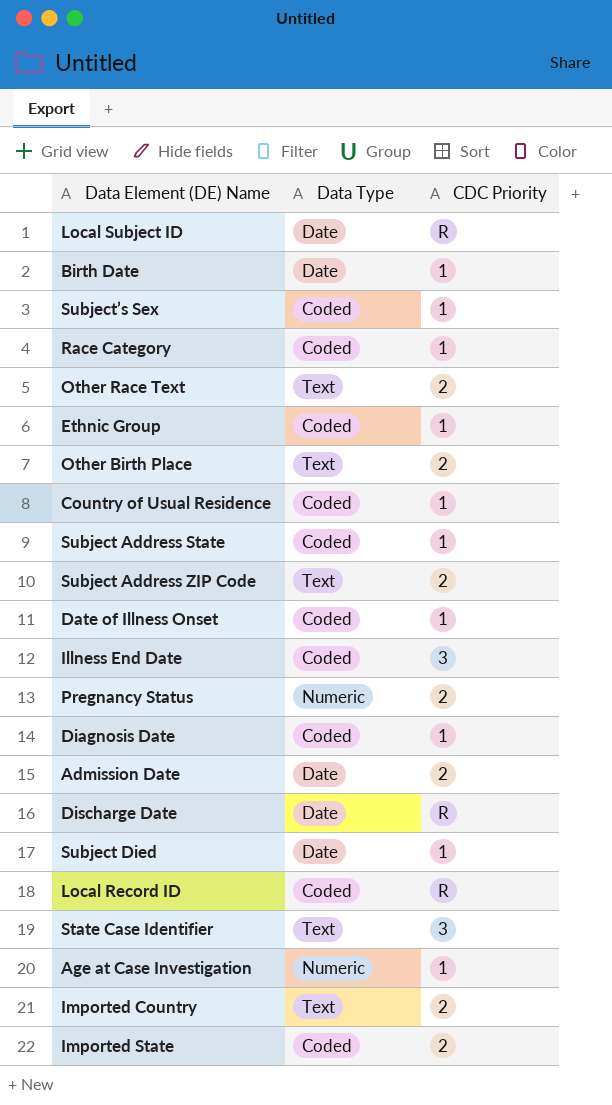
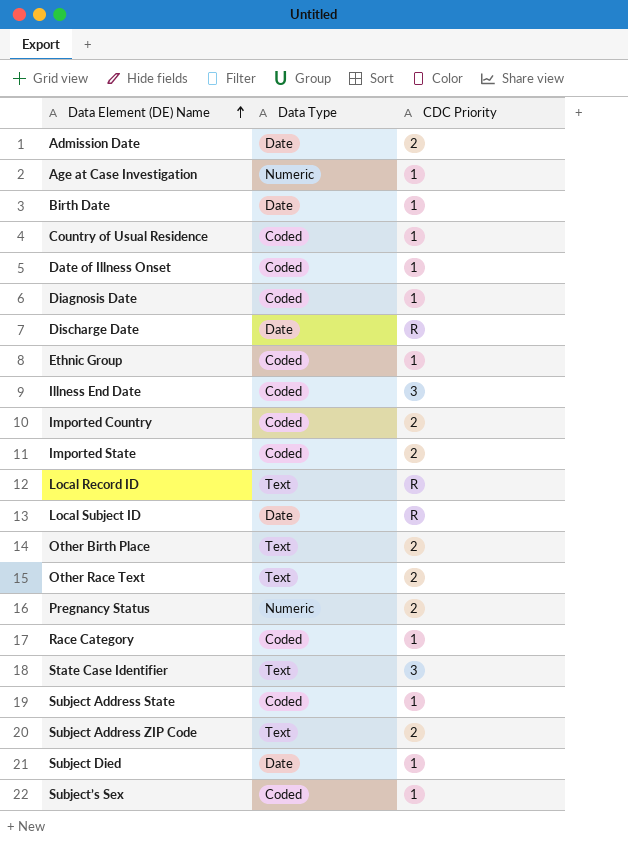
row order: none -> Data Element (DE) Name ascending
Imported Country | Data Type: Text -> Coded
Local Record ID | Data Type: Coded -> Text

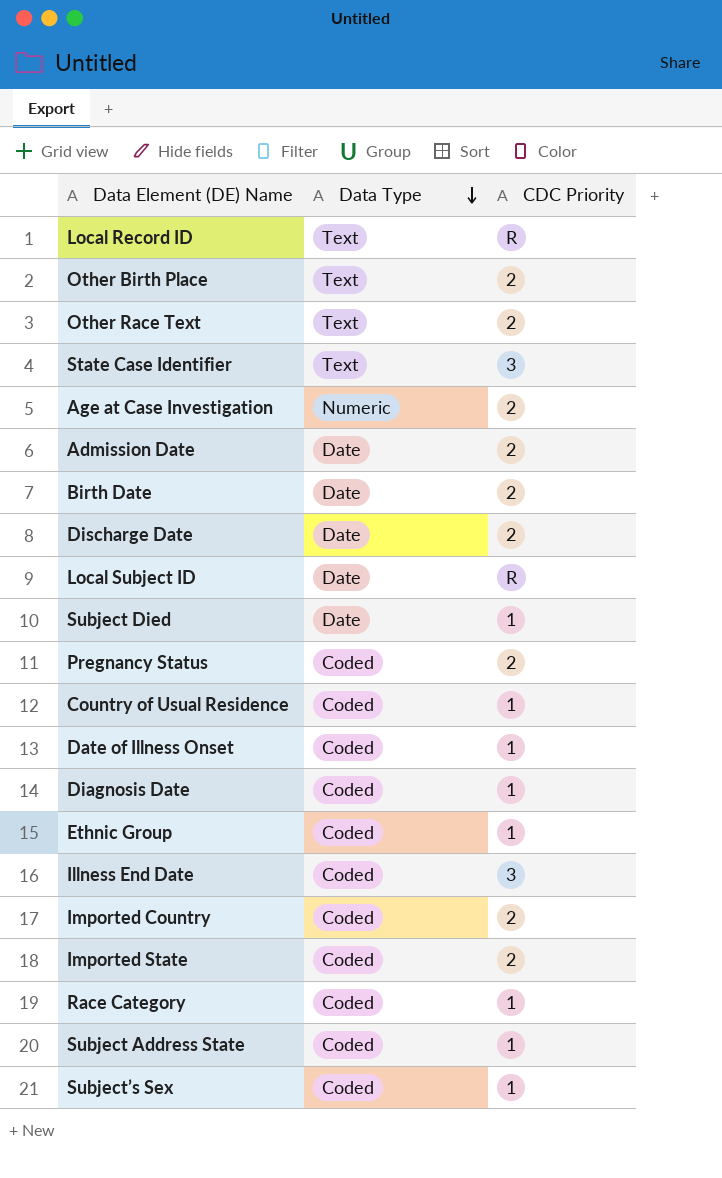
row order: Data Element (DE) Name ascending -> Data Type descending
row Subject Address ZIP Code: Text | 2 -> none
Age at Case Investigation | CDC Priority: 1 -> 2
Birth Date | CDC Priority: 1 -> 2
Discharge Date | CDC Priority: R -> 2
Pregnancy Status | Data Type: Numeric -> Coded

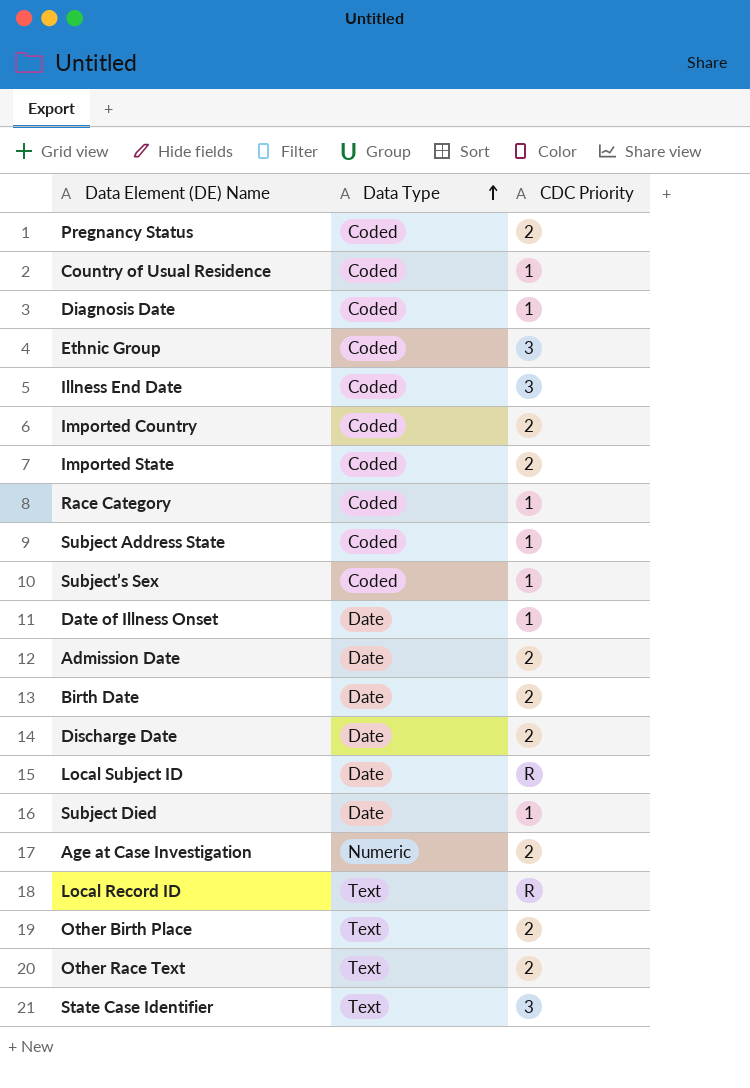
row order: Data Type descending -> Data Type ascending
Ethnic Group | CDC Priority: 1 -> 3
Date of Illness Onset | Data Type: Coded -> Date

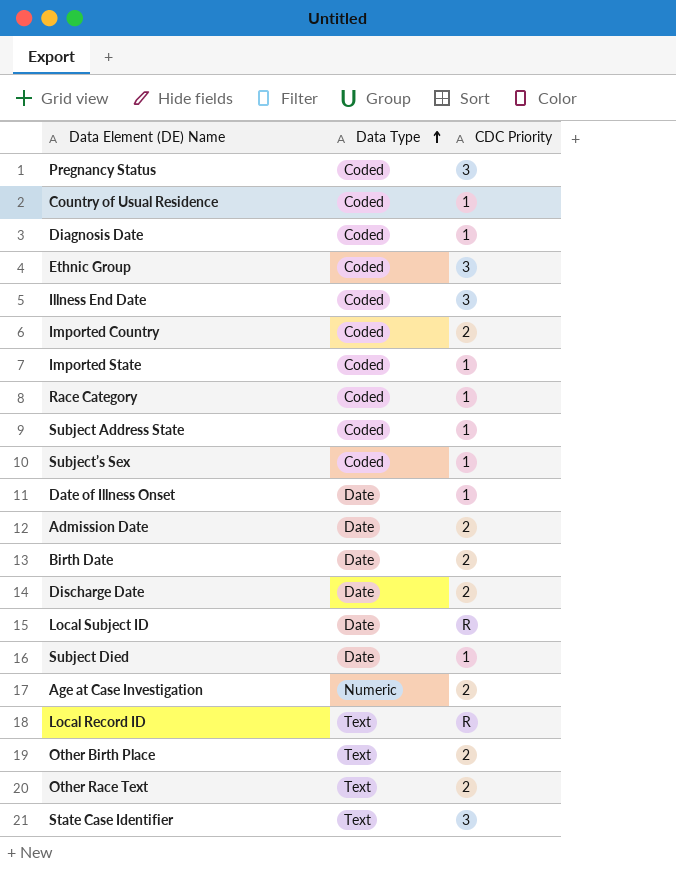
Pregnancy Status | CDC Priority: 2 -> 3
Imported State | CDC Priority: 2 -> 1

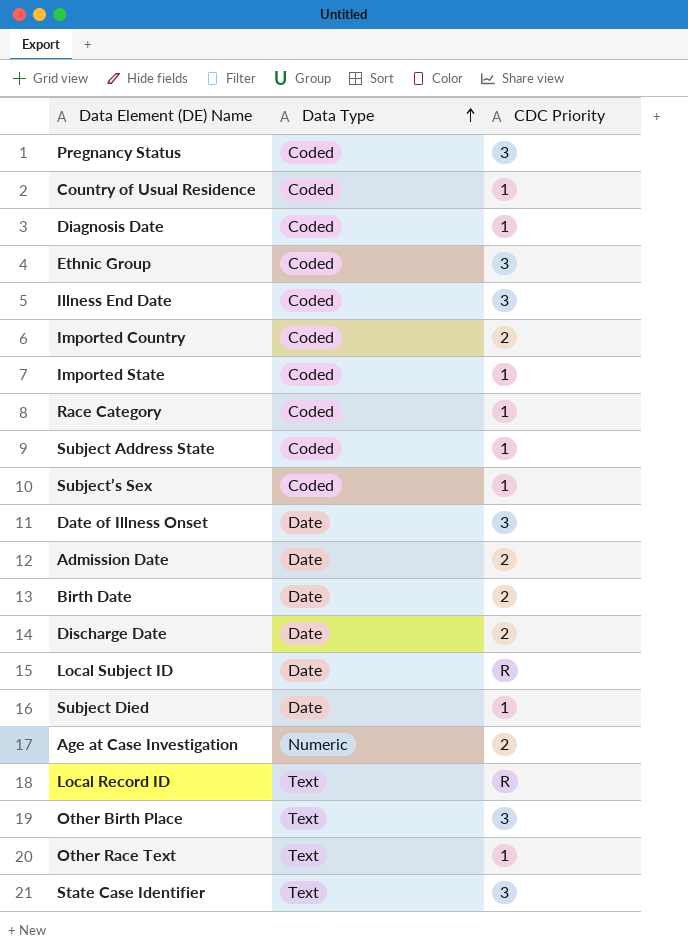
Date of Illness Onset | CDC Priority: 1 -> 3
Other Birth Place | CDC Priority: 2 -> 3
Other Race Text | CDC Priority: 2 -> 1

